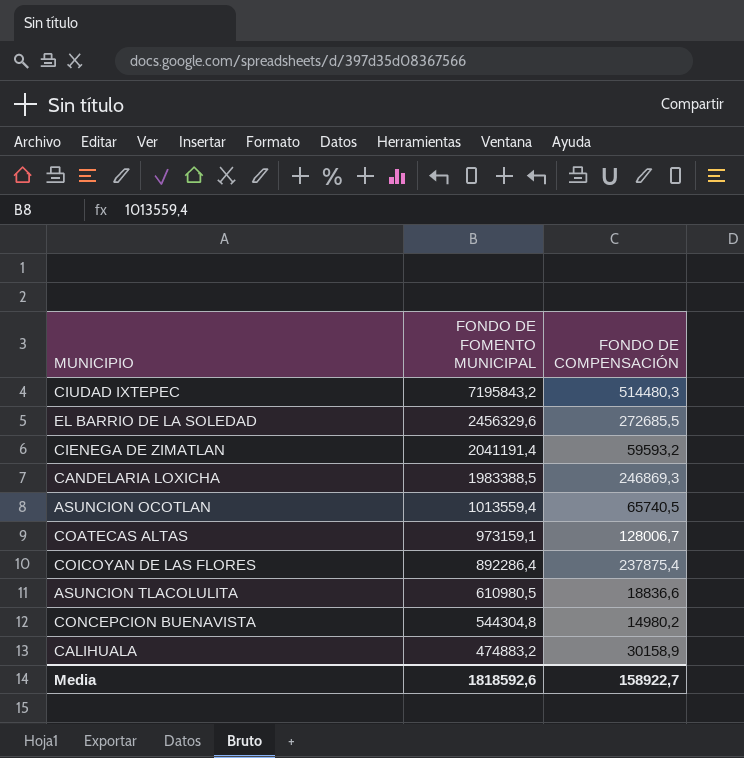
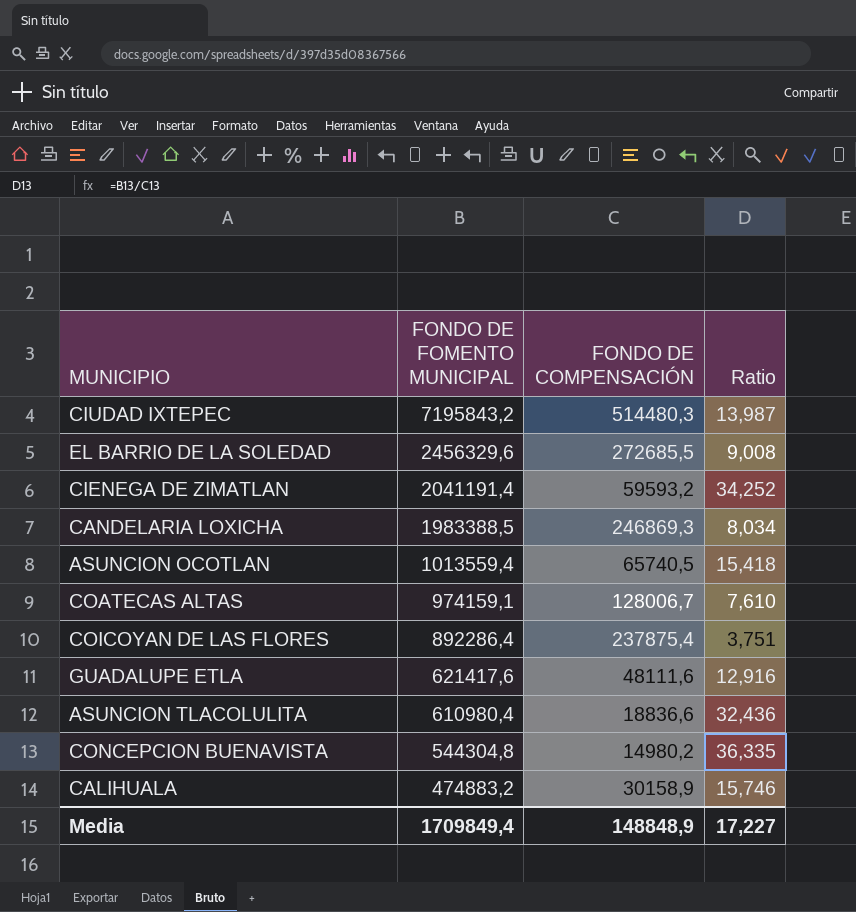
column Ratio | formula: none -> [FONDO DE FOMENTO MUNICIPAL] / [FONDO DE COMPENSACIÓN]
COATECAS ALTAS | FONDO DE FOMENTO MUNICIPAL: 973159,1 -> 974159,1
row GUADALUPE ETLA: none -> 621417,6 | 48111,6 | 12,916
ASUNCION TLACOLULITA | FONDO DE FOMENTO MUNICIPAL: 610980,5 -> 610980,4
Media | FONDO DE FOMENTO MUNICIPAL: 1818592,6 -> 1709849,4
Media | FONDO DE COMPENSACIÓN: 158922,7 -> 148848,9

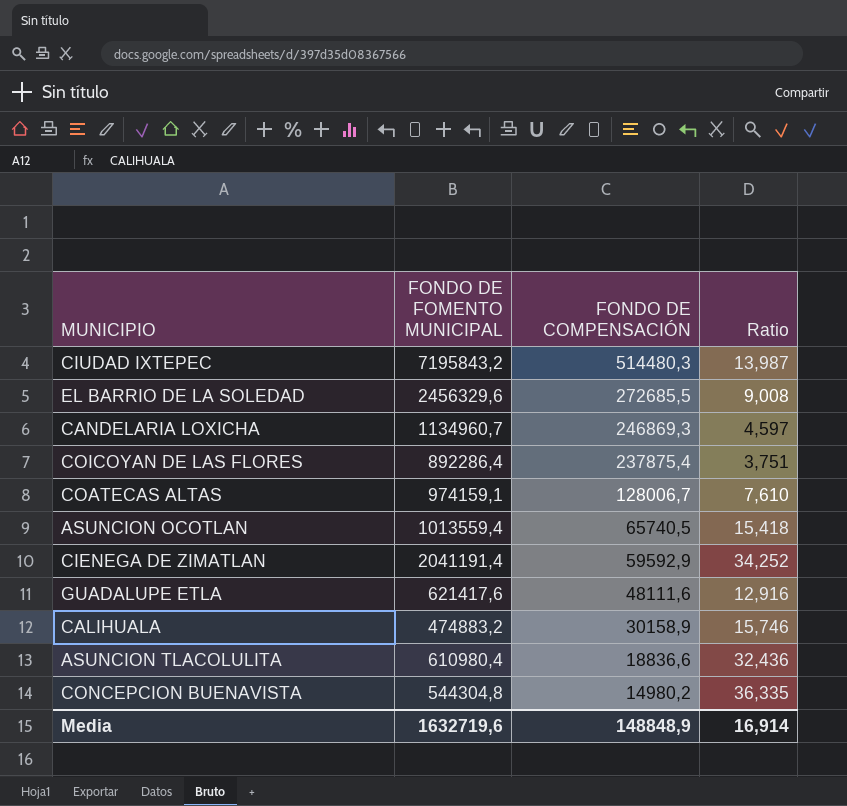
row order: FONDO DE FOMENTO MUNICIPAL descending -> FONDO DE COMPENSACIÓN descending
CANDELARIA LOXICHA | FONDO DE FOMENTO MUNICIPAL: 1983388,5 -> 1134960,7
CANDELARIA LOXICHA | Ratio: 8,034 -> 4,597
CIENEGA DE ZIMATLAN | FONDO DE COMPENSACIÓN: 59593,2 -> 59592,9
Media | FONDO DE FOMENTO MUNICIPAL: 1709849,4 -> 1632719,6
Media | Ratio: 17,227 -> 16,914

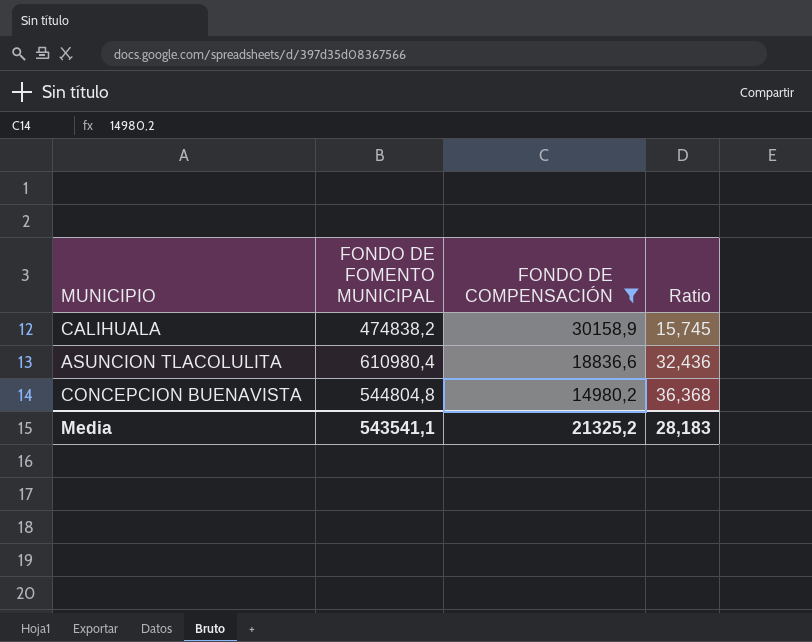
filter: none -> FONDO DE COMPENSACIÓN <= 30158,9
CALIHUALA | FONDO DE FOMENTO MUNICIPAL: 474883,2 -> 474838,2
CALIHUALA | Ratio: 15,746 -> 15,745
CONCEPCION BUENAVISTA | FONDO DE FOMENTO MUNICIPAL: 544304,8 -> 544804,8
CONCEPCION BUENAVISTA | Ratio: 36,335 -> 36,368
Media | FONDO DE FOMENTO MUNICIPAL: 1632719,6 -> 543541,1
Media | FONDO DE COMPENSACIÓN: 148848,9 -> 21325,2
Media | Ratio: 16,914 -> 28,183

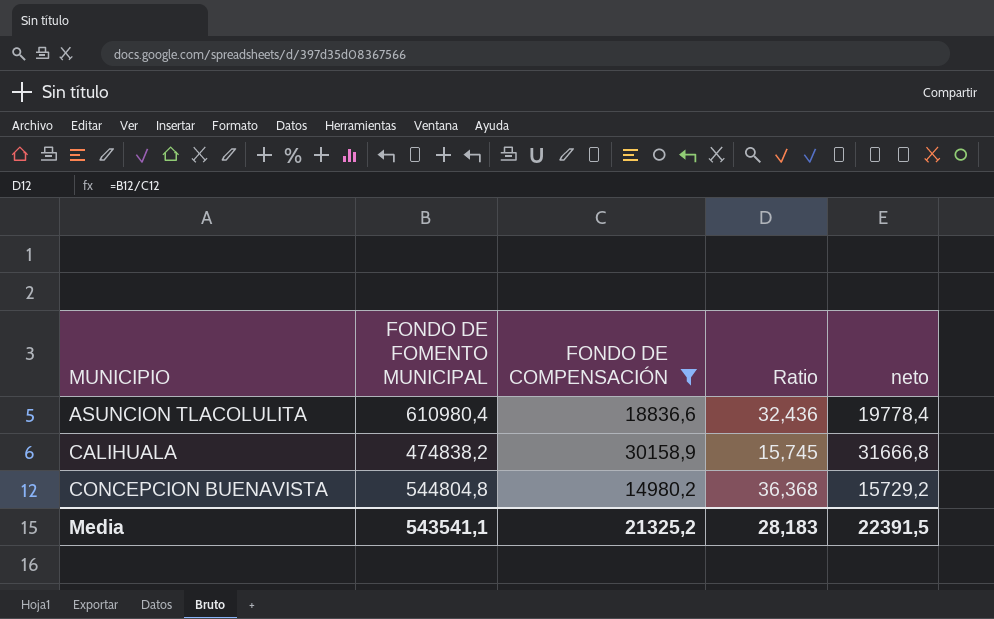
row order: FONDO DE COMPENSACIÓN descending -> MUNICIPIO ascending
column neto | formula: none -> [FONDO DE COMPENSACIÓN] * 1,05

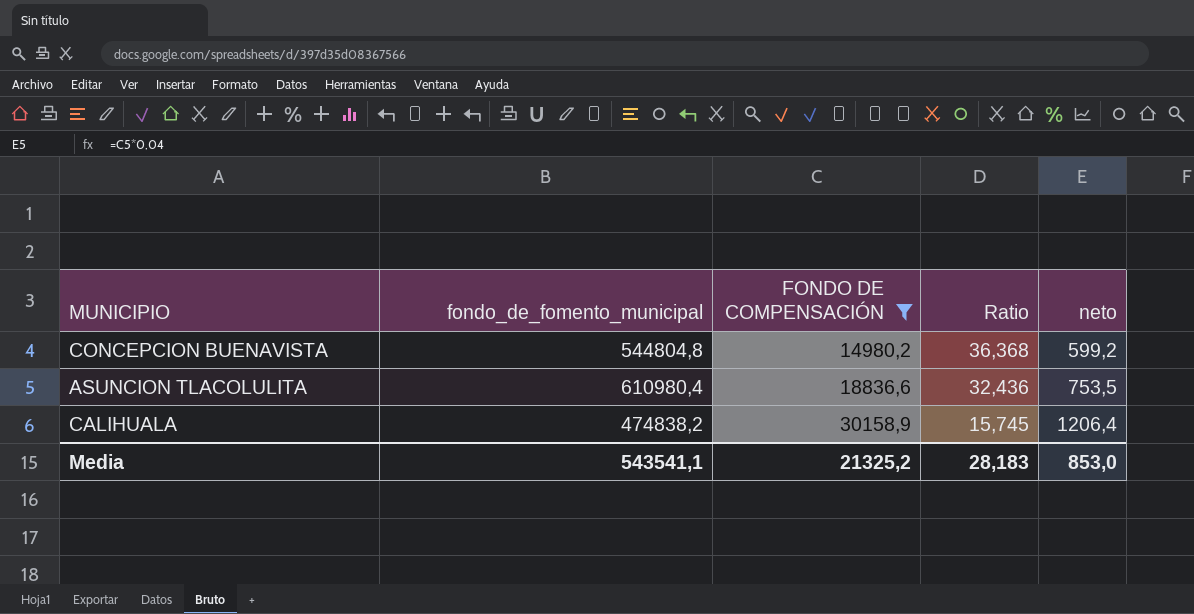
row order: MUNICIPIO ascending -> FONDO DE COMPENSACIÓN ascending
column name: FONDO DE FOMENTO MUNICIPAL -> fondo_de_fomento_municipal
column neto | formula: [FONDO DE COMPENSACIÓN] * 1,05 -> [FONDO DE COMPENSACIÓN] * 0,04
Media | neto: 22391,5 -> 853,0

